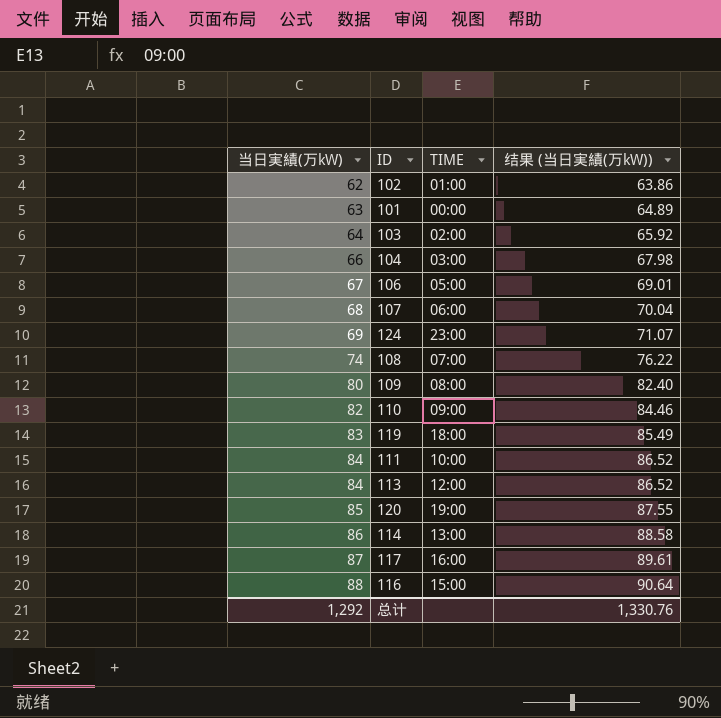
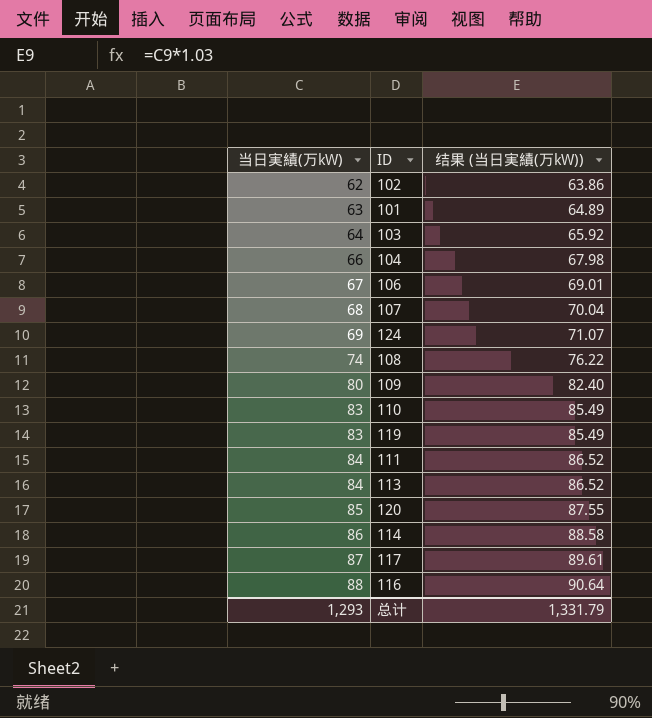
column TIME | position: 3 -> none
110 | 当日実績(万kW): 82 -> 83
110 | 结果 (当日実績(万kW)): 84.46 -> 85.49
总计 | 当日実績(万kW): 1,292 -> 1,293
总计 | 结果 (当日実績(万kW)): 1,330.76 -> 1,331.79

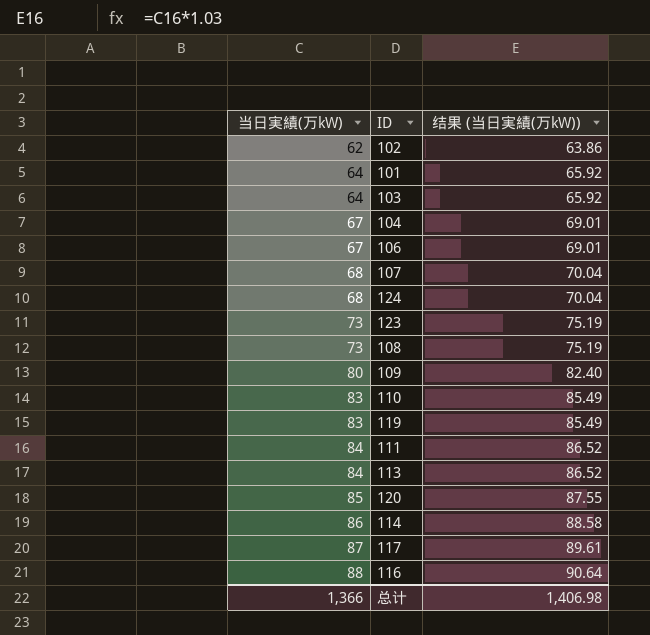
101 | 当日実績(万kW): 63 -> 64
101 | 结果 (当日実績(万kW)): 64.89 -> 65.92
104 | 当日実績(万kW): 66 -> 67
104 | 结果 (当日実績(万kW)): 67.98 -> 69.01
124 | 当日実績(万kW): 69 -> 68
124 | 结果 (当日実績(万kW)): 71.07 -> 70.04
row 123: none -> 73 | 75.19
108 | 当日実績(万kW): 74 -> 73
108 | 结果 (当日実績(万kW)): 76.22 -> 75.19
总计 | 当日実績(万kW): 1,293 -> 1,366
总计 | 结果 (当日実績(万kW)): 1,331.79 -> 1,406.98

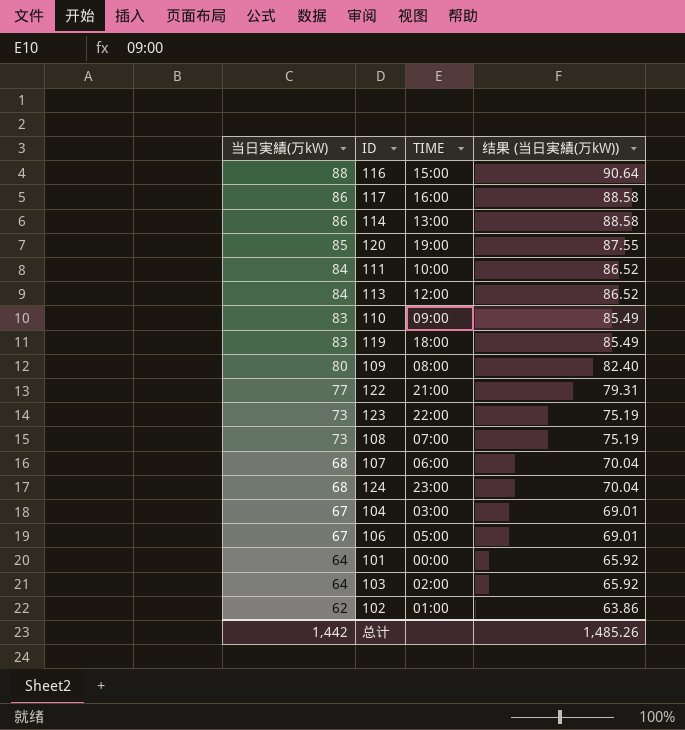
row order: 当日実績(万kW) ascending -> 当日実績(万kW) descending
column TIME | position: none -> 3
117 | 当日実績(万kW): 87 -> 86
117 | 结果 (当日実績(万kW)): 89.61 -> 88.58
row 122: none -> 77 | 21:00 | 79.31
总计 | 当日実績(万kW): 1,366 -> 1,442
总计 | 结果 (当日実績(万kW)): 1,406.98 -> 1,485.26

